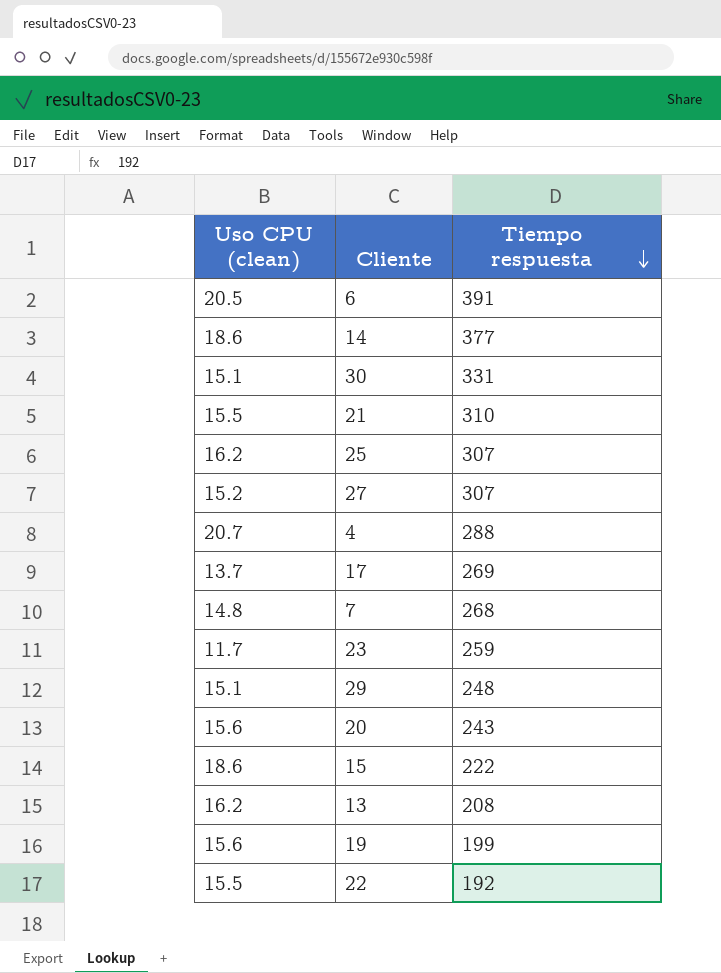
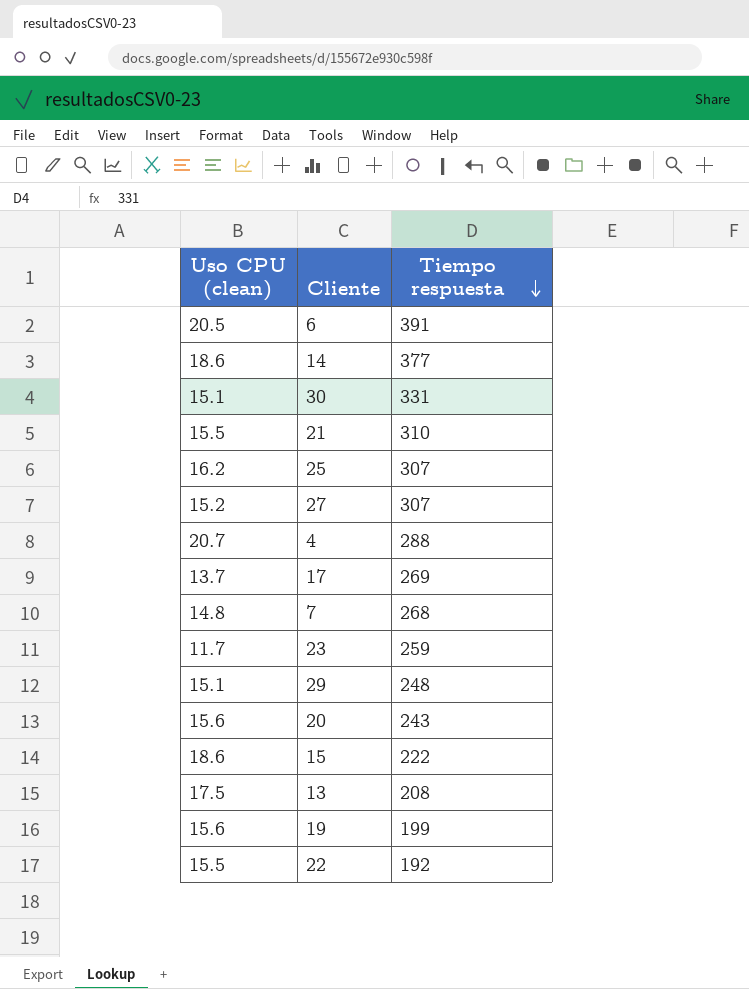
13 | Uso CPU (clean): 16.2 -> 17.5

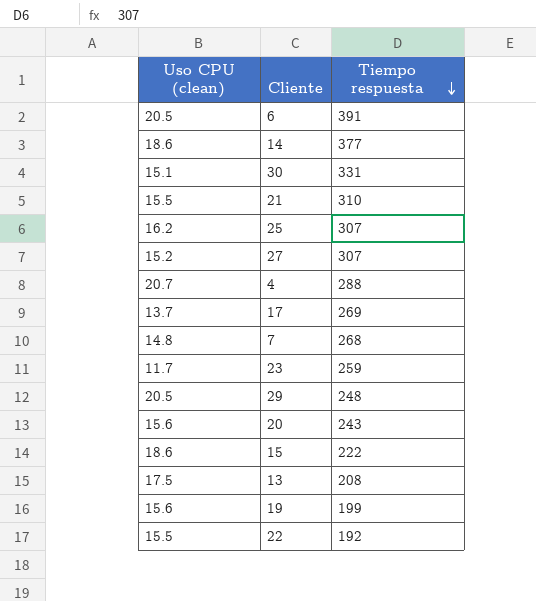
29 | Uso CPU (clean): 15.1 -> 20.5

